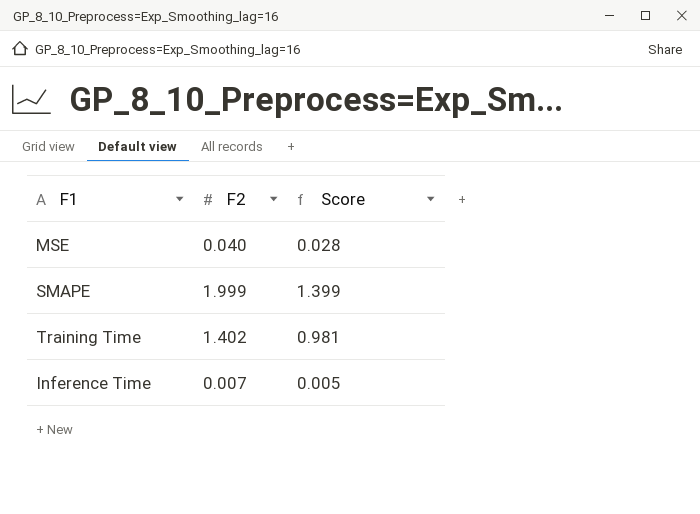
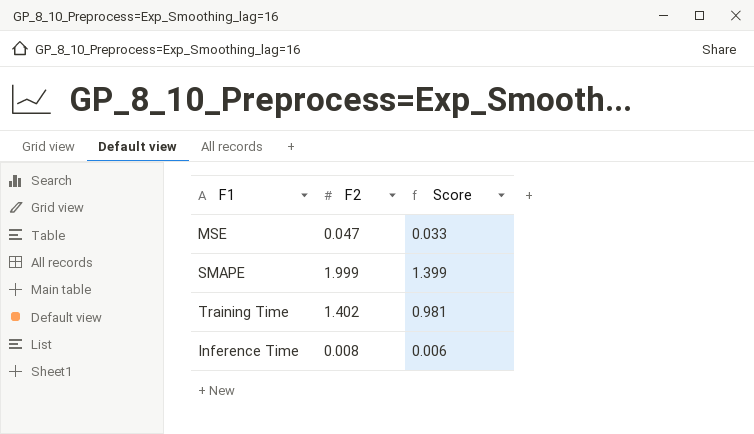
MSE | F2: 0.040 -> 0.047
MSE | Score: 0.028 -> 0.033
Inference Time | F2: 0.007 -> 0.008
Inference Time | Score: 0.005 -> 0.006

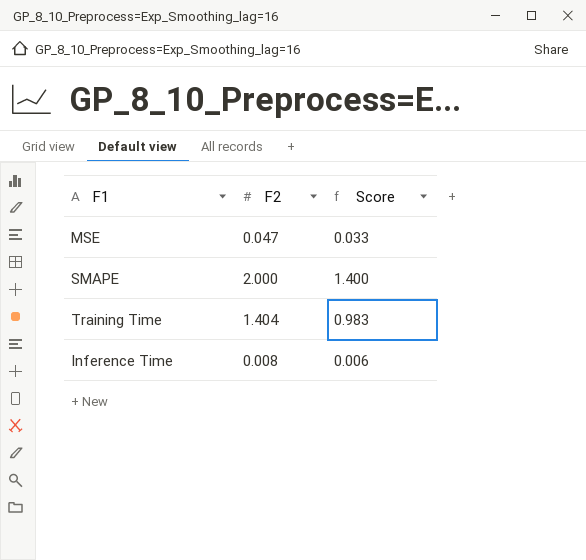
SMAPE | F2: 1.999 -> 2.000
SMAPE | Score: 1.399 -> 1.400
Training Time | F2: 1.402 -> 1.404
Training Time | Score: 0.981 -> 0.983

